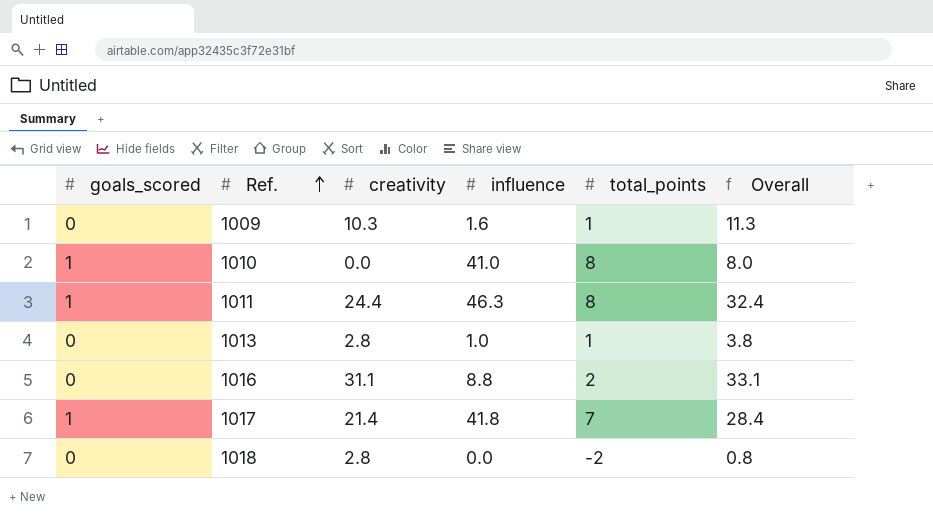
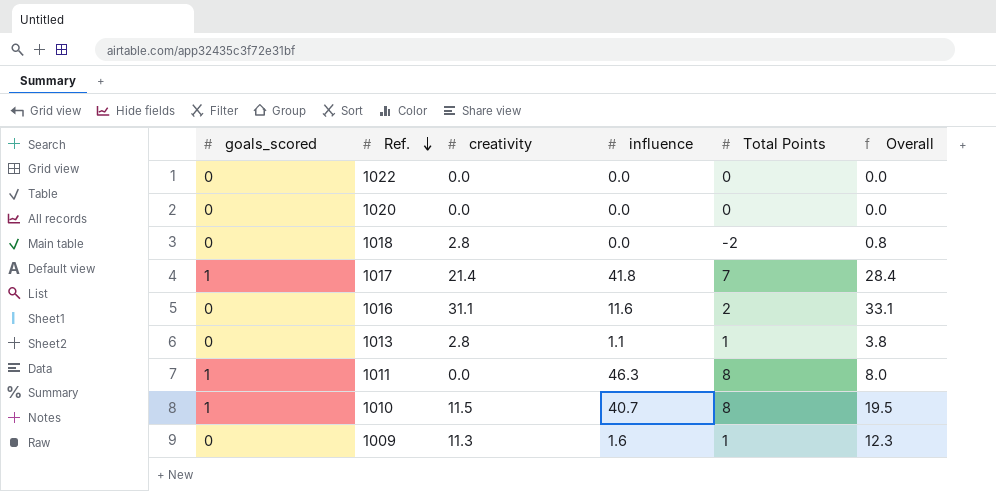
row order: Ref. ascending -> Ref. descending
column name: total_points -> Total Points
row 1022: none -> 0 | 0.0 | 0.0 | 0 | 0.0
row 1020: none -> 0 | 0.0 | 0.0 | 0 | 0.0
1016 | influence: 8.8 -> 11.6
1013 | influence: 1.0 -> 1.1
1011 | creativity: 24.4 -> 0.0
1011 | Overall: 32.4 -> 8.0
1010 | creativity: 0.0 -> 11.5
1010 | influence: 41.0 -> 40.7
1010 | Overall: 8.0 -> 19.5
1009 | creativity: 10.3 -> 11.3
1009 | Overall: 11.3 -> 12.3

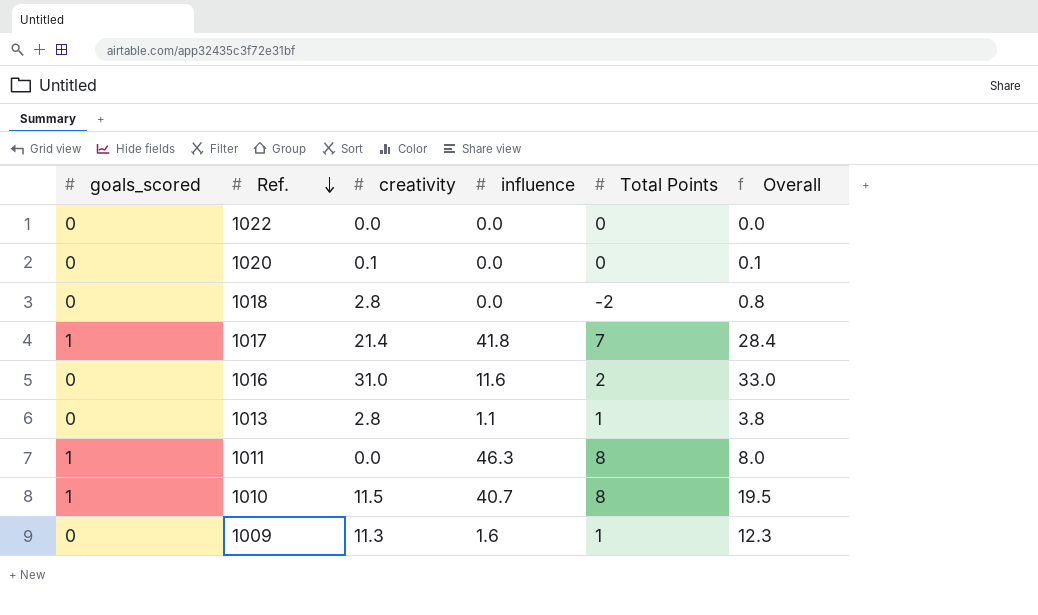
1020 | creativity: 0.0 -> 0.1
1020 | Overall: 0.0 -> 0.1
1016 | creativity: 31.1 -> 31.0
1016 | Overall: 33.1 -> 33.0

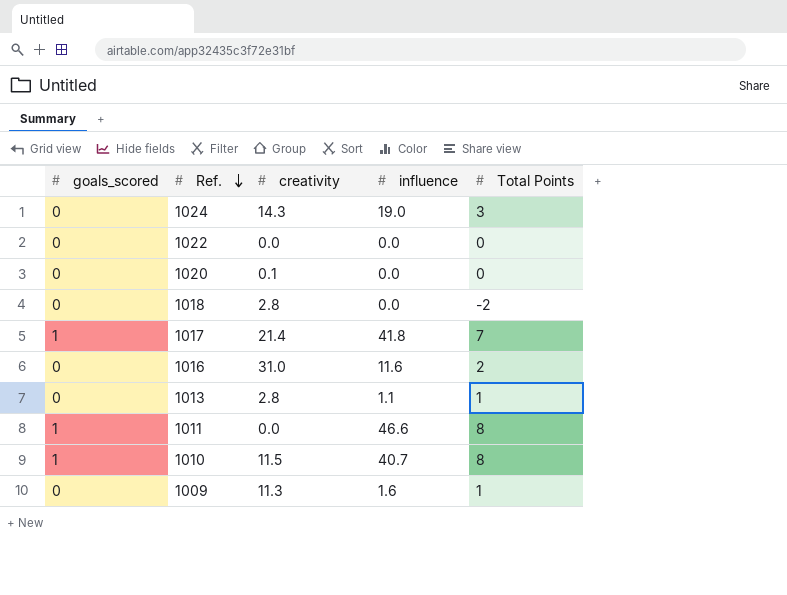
column Overall | formula: [creativity] + [Total Points] -> none
row 1024: none -> 0 | 14.3 | 19.0 | 3
1011 | influence: 46.3 -> 46.6

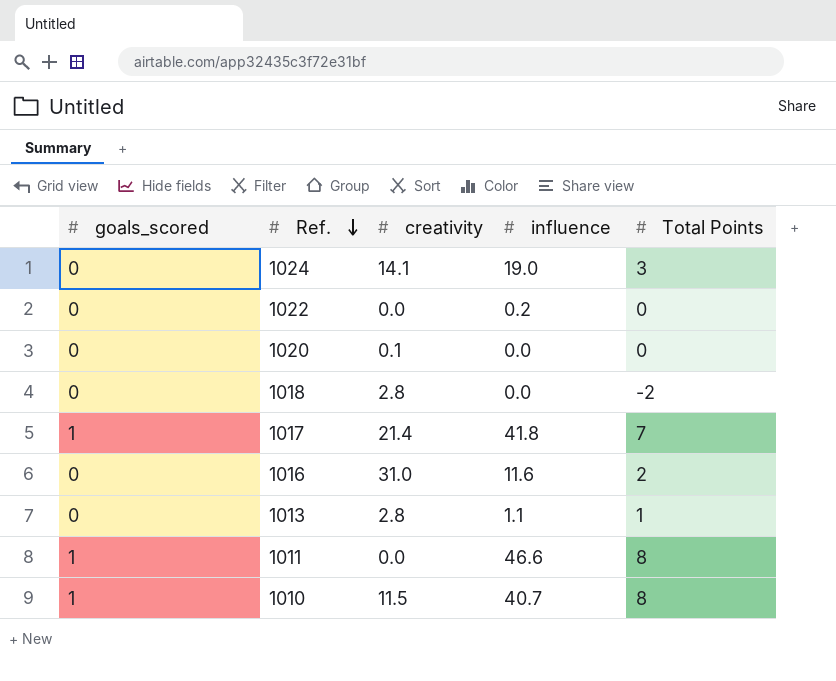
row 1009: 0 | 11.3 | 1.6 | 1 -> none
1024 | creativity: 14.3 -> 14.1
1022 | influence: 0.0 -> 0.2

